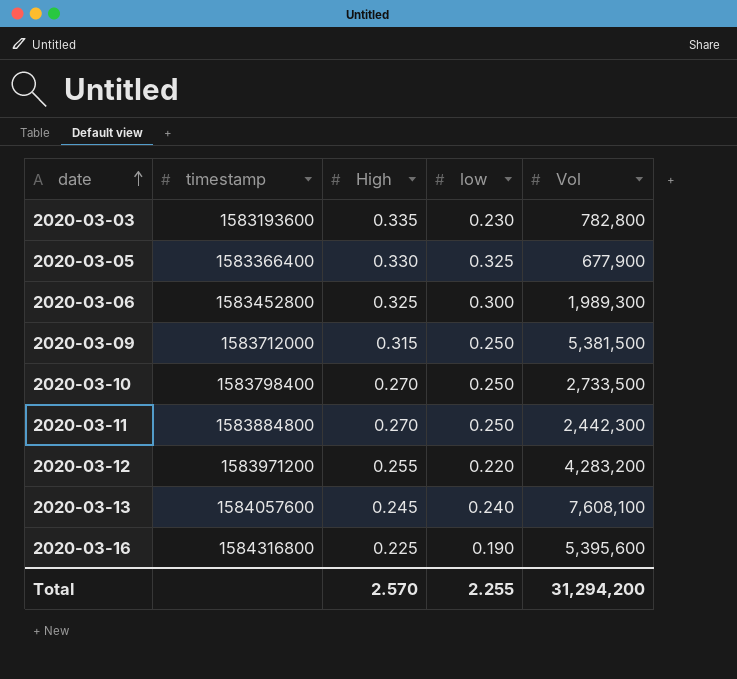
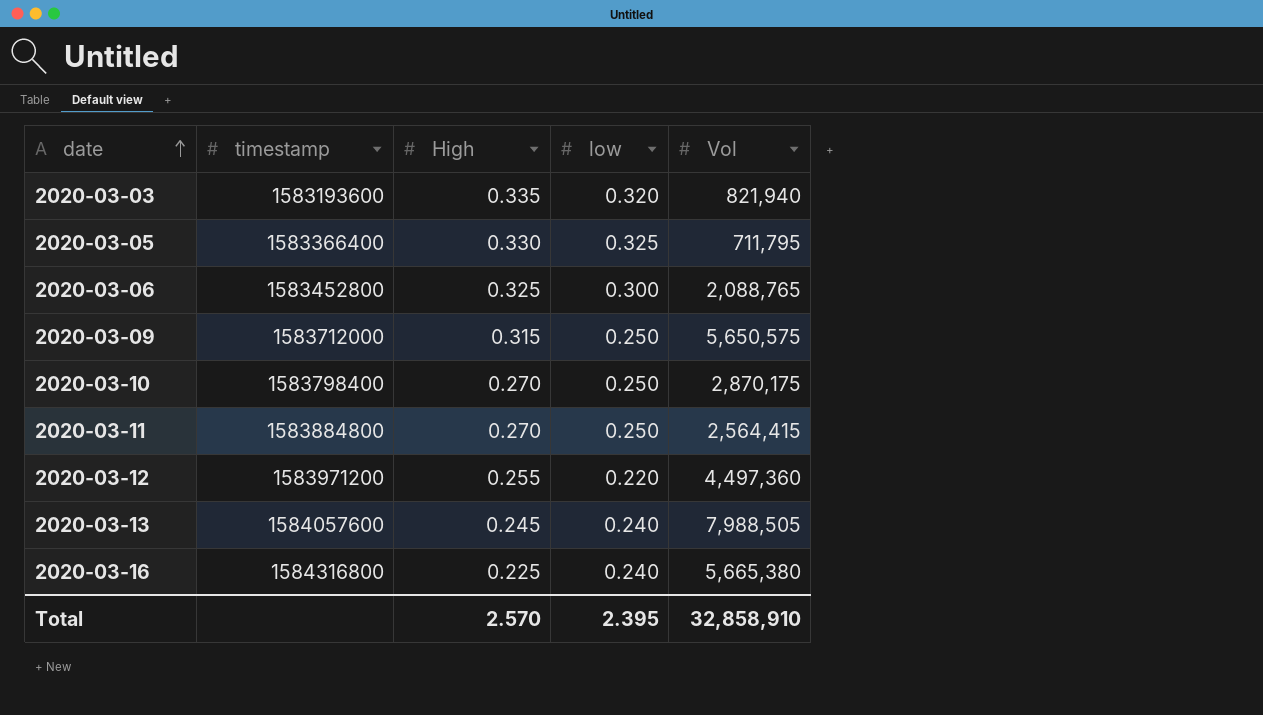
2020-03-03 | low: 0.230 -> 0.320
2020-03-03 | Vol: 782,800 -> 821,940
2020-03-05 | Vol: 677,900 -> 711,795
2020-03-06 | Vol: 1,989,300 -> 2,088,765
2020-03-09 | Vol: 5,381,500 -> 5,650,575
2020-03-10 | Vol: 2,733,500 -> 2,870,175
2020-03-11 | Vol: 2,442,300 -> 2,564,415
2020-03-12 | Vol: 4,283,200 -> 4,497,360
2020-03-13 | Vol: 7,608,100 -> 7,988,505
2020-03-16 | low: 0.190 -> 0.240
2020-03-16 | Vol: 5,395,600 -> 5,665,380
Total | low: 2.255 -> 2.395
Total | Vol: 31,294,200 -> 32,858,910

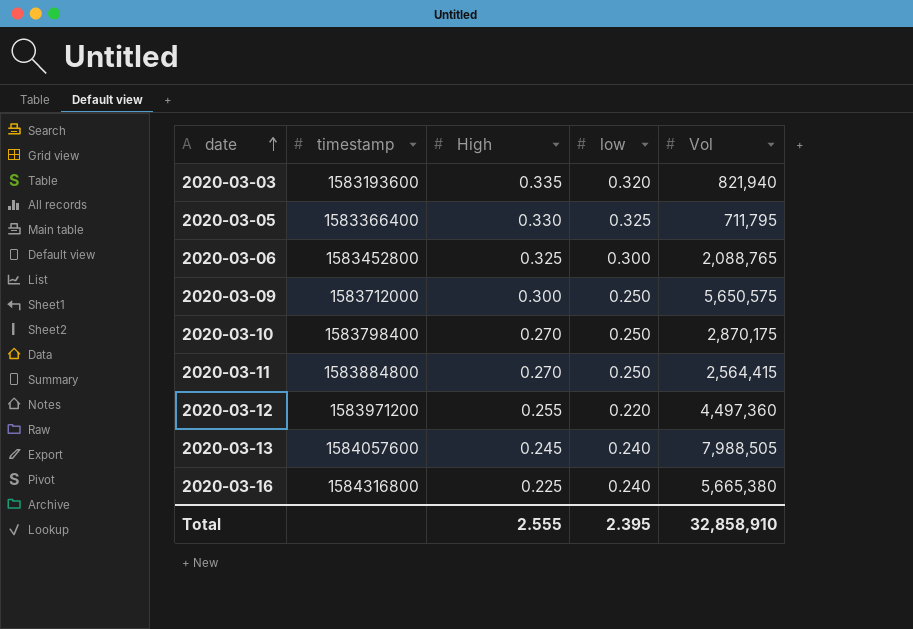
2020-03-09 | High: 0.315 -> 0.300
Total | High: 2.570 -> 2.555

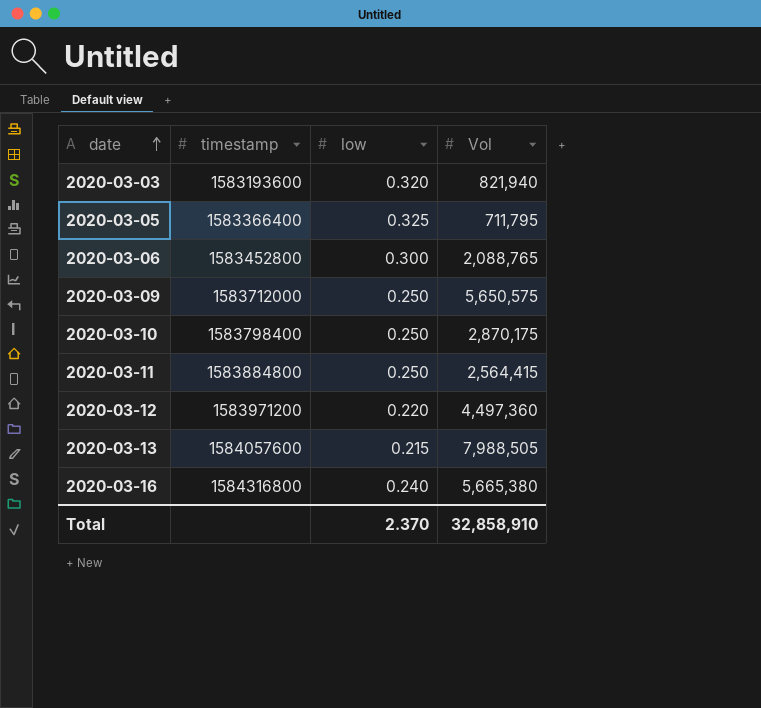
column High | position: 3 -> none
2020-03-13 | low: 0.240 -> 0.215
Total | low: 2.395 -> 2.370

